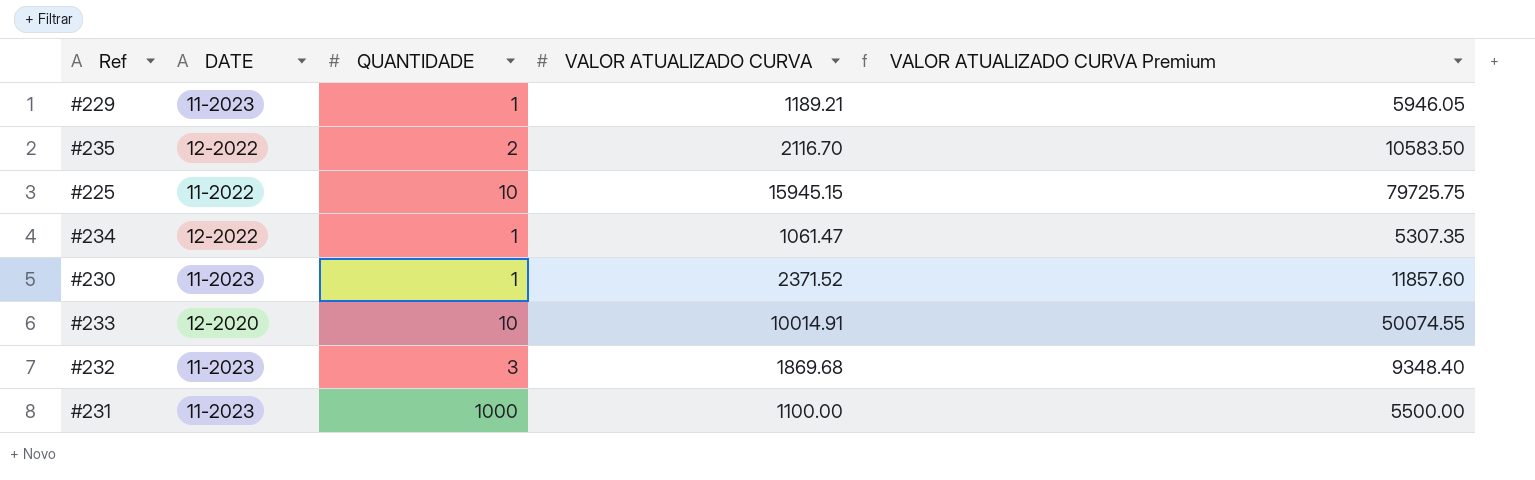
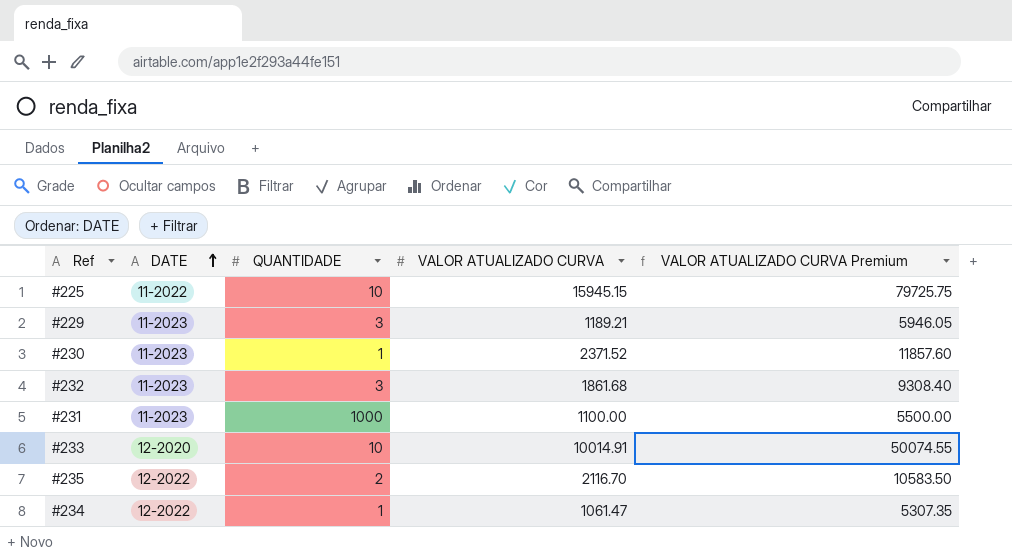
row order: none -> DATE ascending
#229 | QUANTIDADE: 1 -> 3
#232 | VALOR ATUALIZADO CURVA: 1869.68 -> 1861.68
#232 | VALOR ATUALIZADO CURVA Premium: 9348.40 -> 9308.40

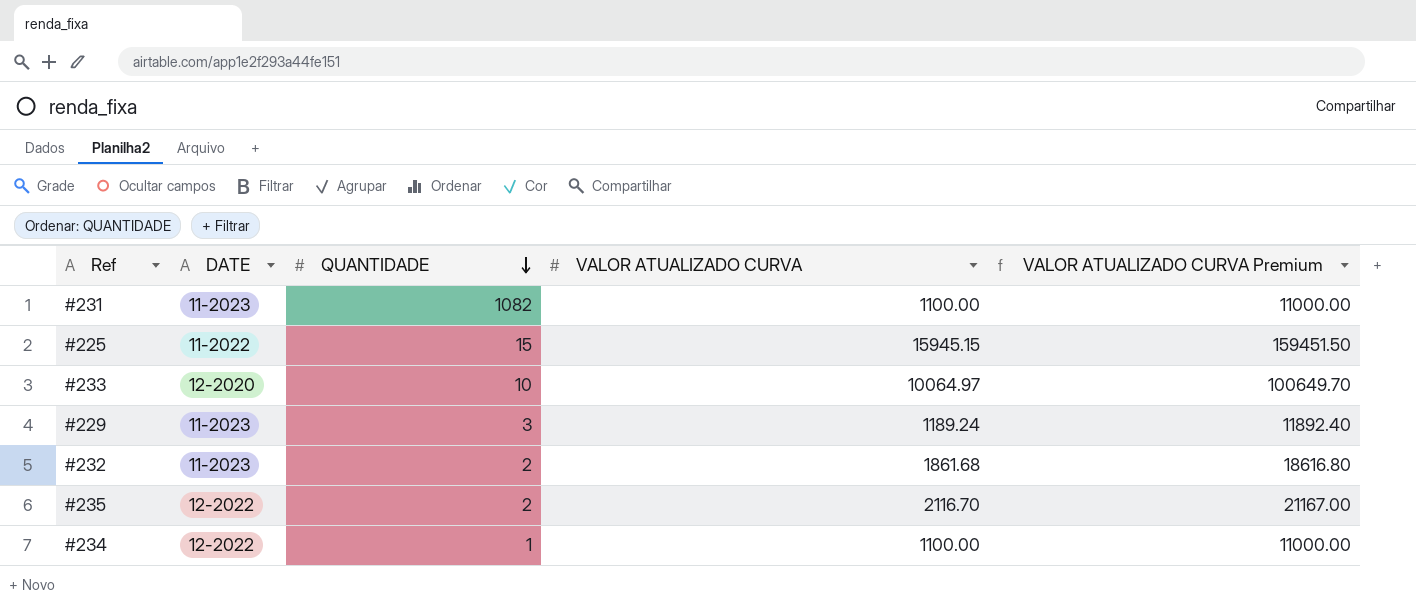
row order: DATE ascending -> QUANTIDADE descending
column VALOR ATUALIZADO CURVA Premium | formula: [VALOR ATUALIZADO CURVA] * 5 -> [VALOR ATUALIZADO CURVA] * 10
row #230: 11-2023 | 1 | 2371.52 | 11857.60 -> none
#231 | QUANTIDADE: 1000 -> 1082
#225 | QUANTIDADE: 10 -> 15
#233 | VALOR ATUALIZADO CURVA: 10014.91 -> 10064.97
#229 | VALOR ATUALIZADO CURVA: 1189.21 -> 1189.24
#232 | QUANTIDADE: 3 -> 2
#234 | VALOR ATUALIZADO CURVA: 1061.47 -> 1100.00

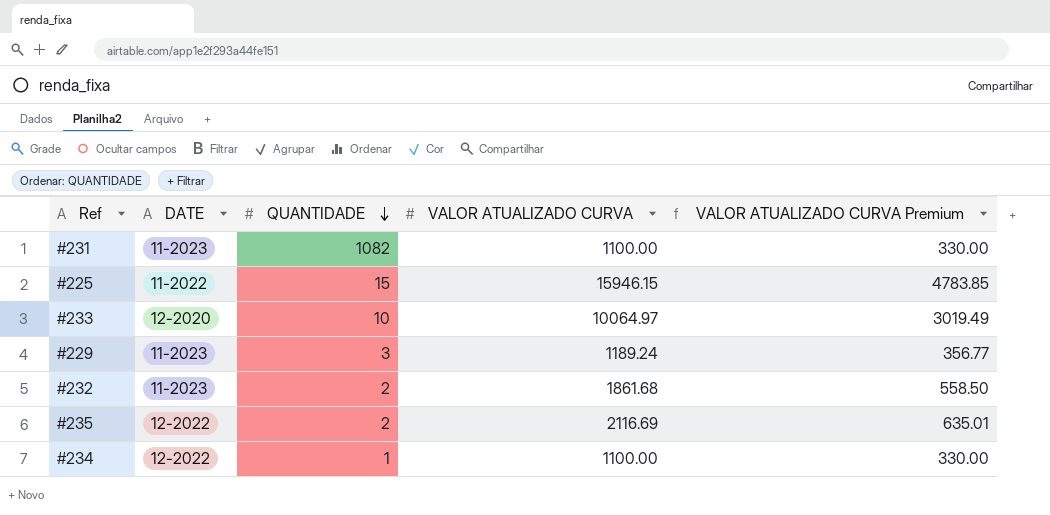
column VALOR ATUALIZADO CURVA Premium | formula: [VALOR ATUALIZADO CURVA] * 10 -> [VALOR ATUALIZADO CURVA] * 0.3
#225 | VALOR ATUALIZADO CURVA: 15945.15 -> 15946.15
#235 | VALOR ATUALIZADO CURVA: 2116.70 -> 2116.69

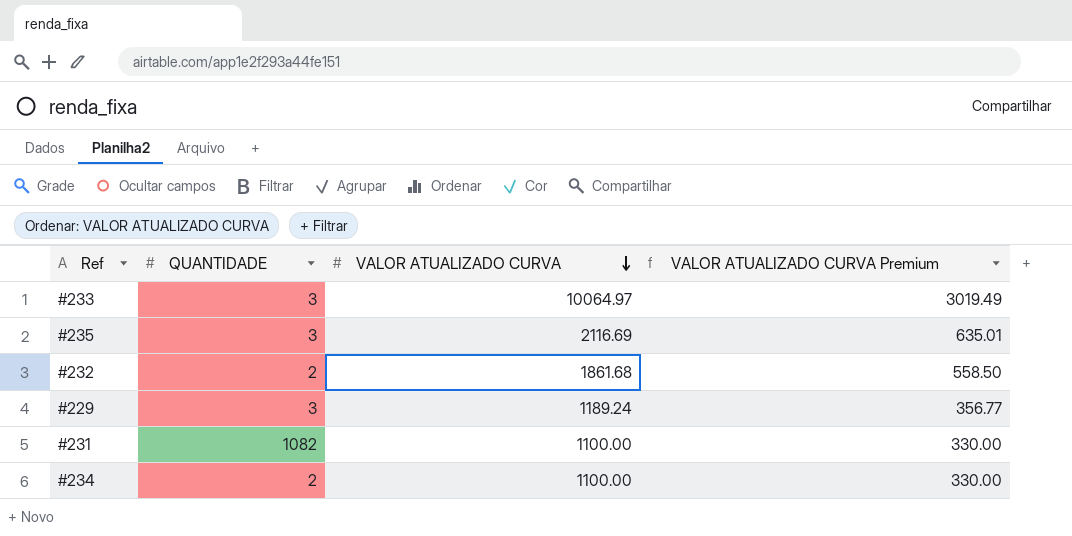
row order: QUANTIDADE descending -> VALOR ATUALIZADO CURVA descending
column DATE | position: 2 -> none
row #225: 11-2022 | 15 | 15946.15 | 4783.85 -> none
#233 | QUANTIDADE: 10 -> 3
#235 | QUANTIDADE: 2 -> 3
#234 | QUANTIDADE: 1 -> 2

